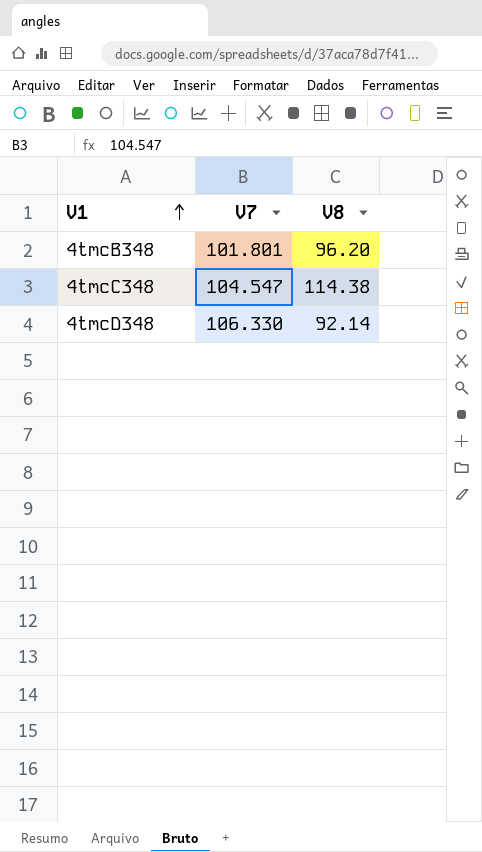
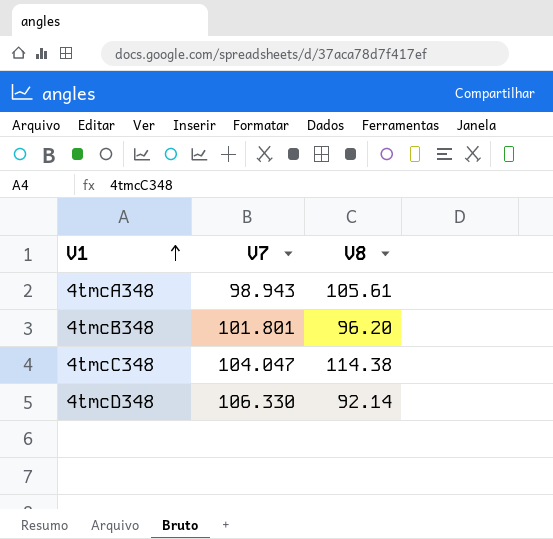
row 4tmcA348: none -> 98.943 | 105.61
4tmcC348 | V7: 104.547 -> 104.047

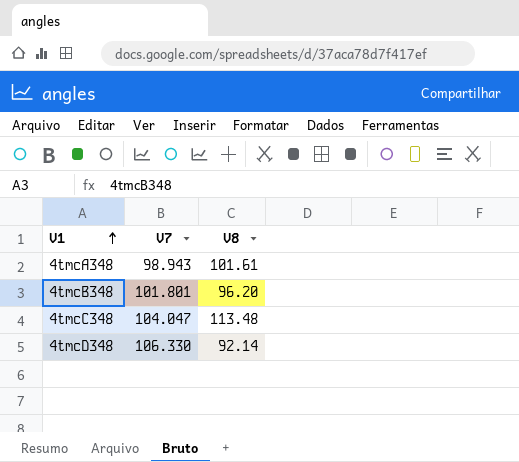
4tmcA348 | V8: 105.61 -> 101.61
4tmcC348 | V8: 114.38 -> 113.48

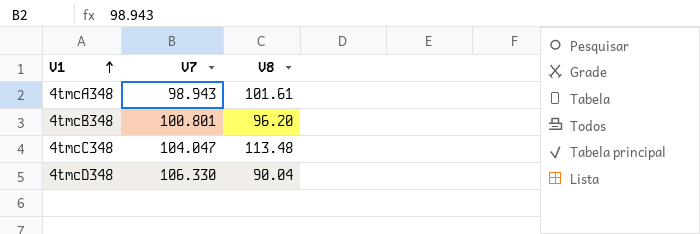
4tmcB348 | V7: 101.801 -> 100.801
4tmcD348 | V8: 92.14 -> 90.04

